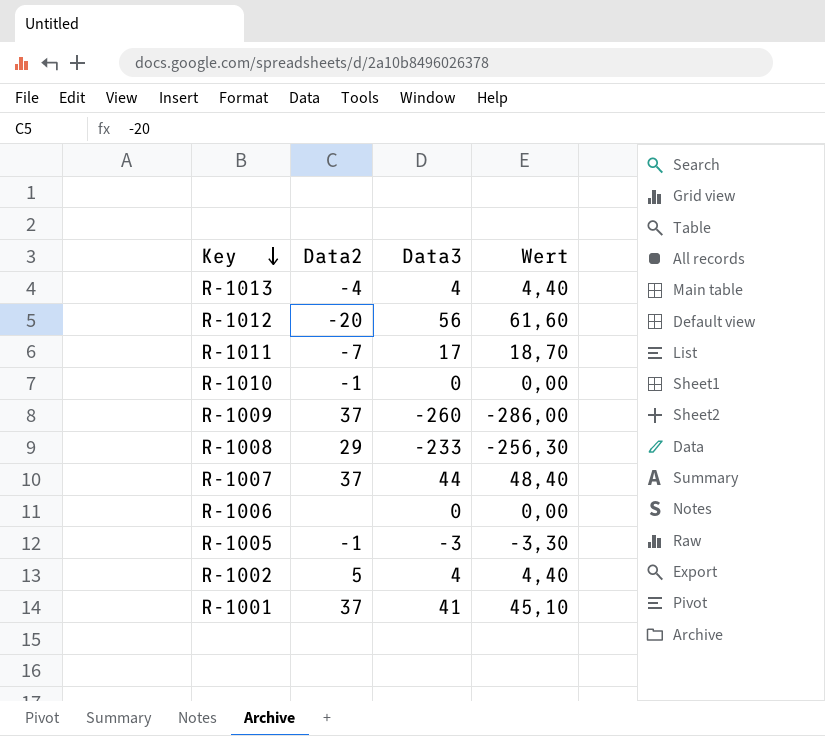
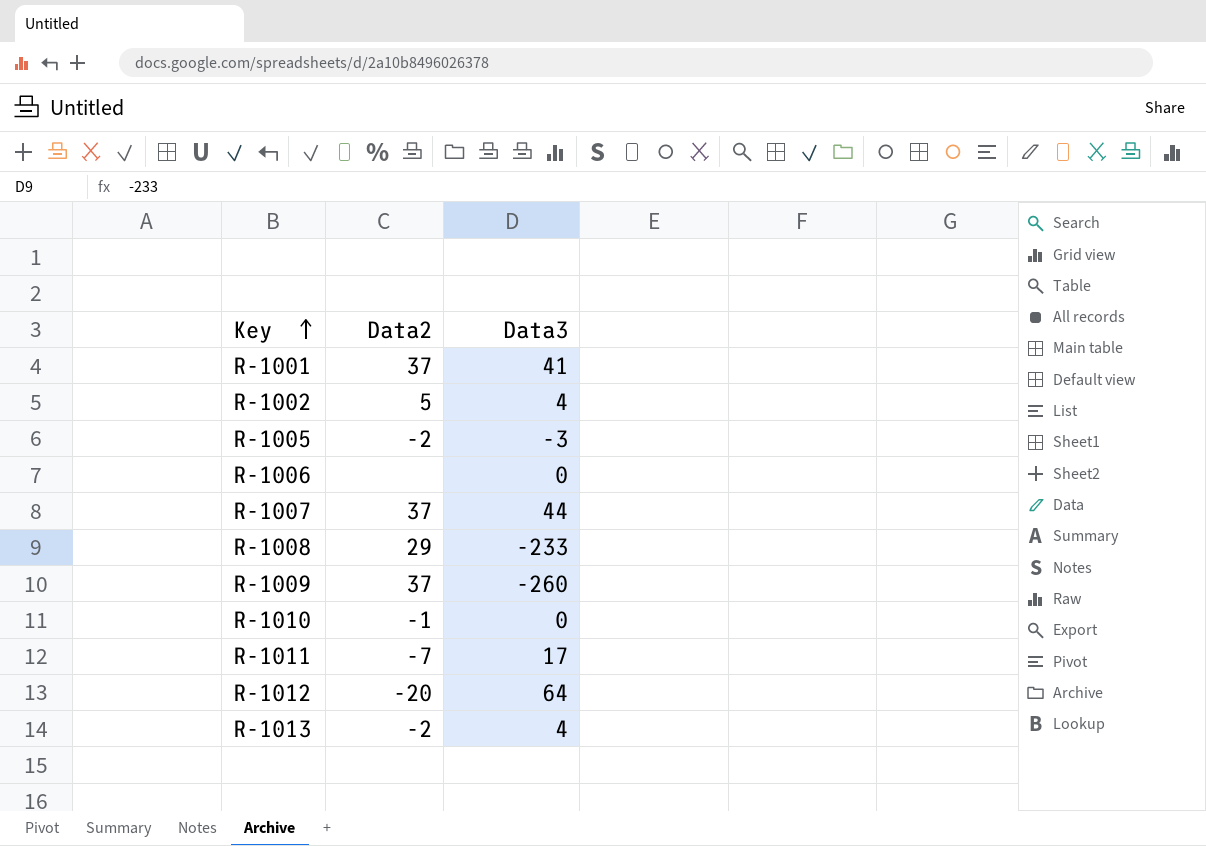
row order: Key descending -> Key ascending
column Wert | formula: [Data3] * 1,1 -> none
R-1005 | Data2: -1 -> -2
R-1012 | Data3: 56 -> 64
R-1013 | Data2: -4 -> -2

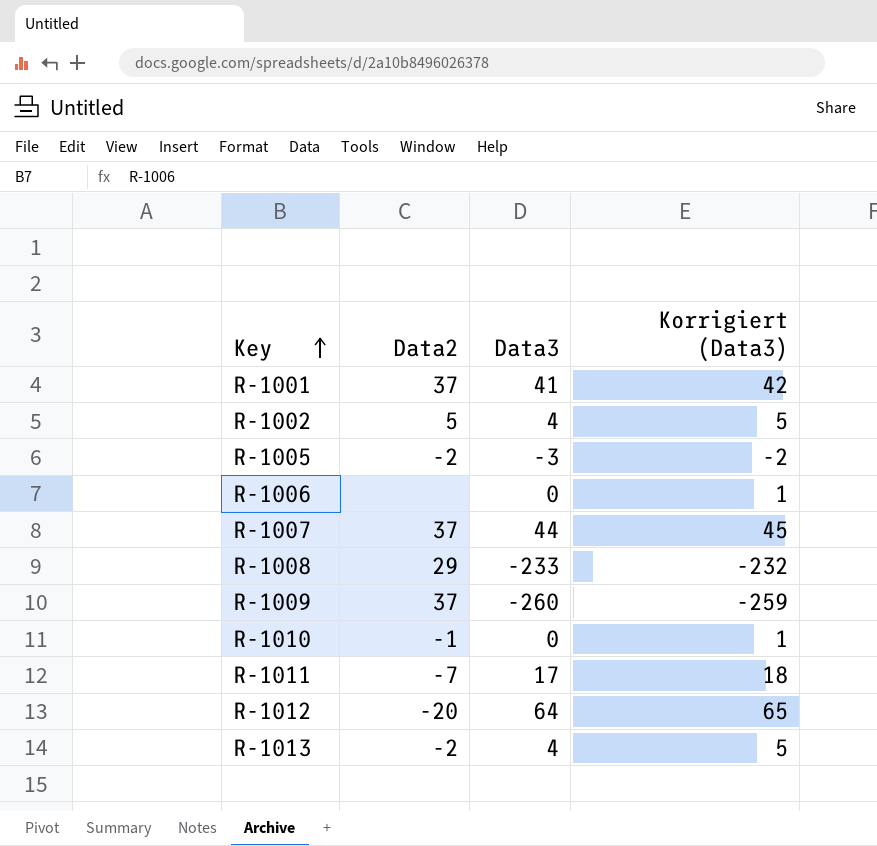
column Korrigiert (Data3) | formula: none -> [Data3] + 1

